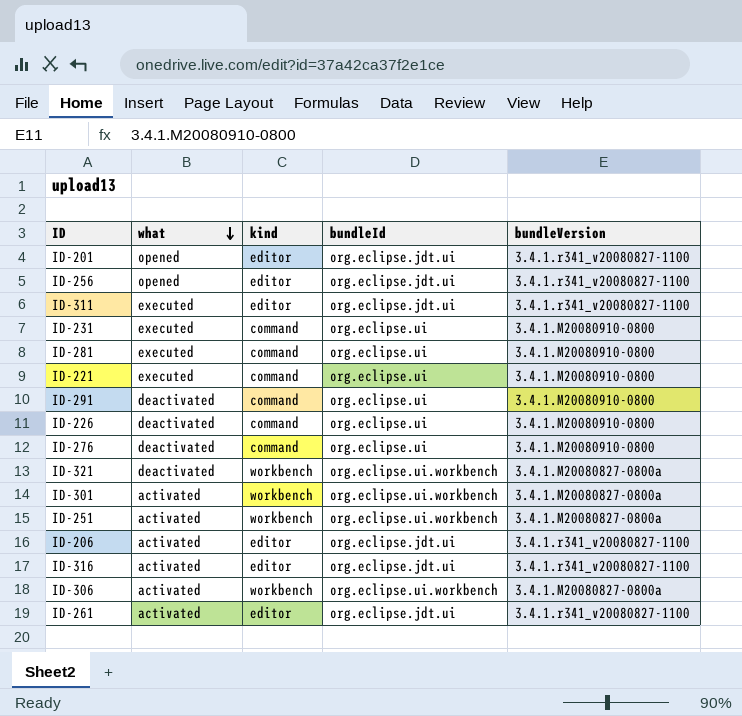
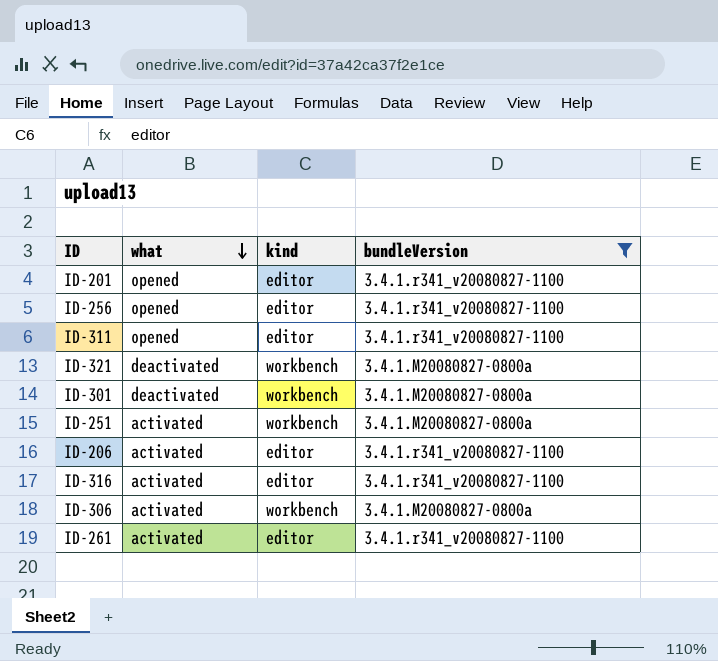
filter: none -> bundleVersion != 3.4.1.M20080910-0800
column bundleId | position: 4 -> none
ID-311 | what: executed -> opened
ID-301 | what: activated -> deactivated

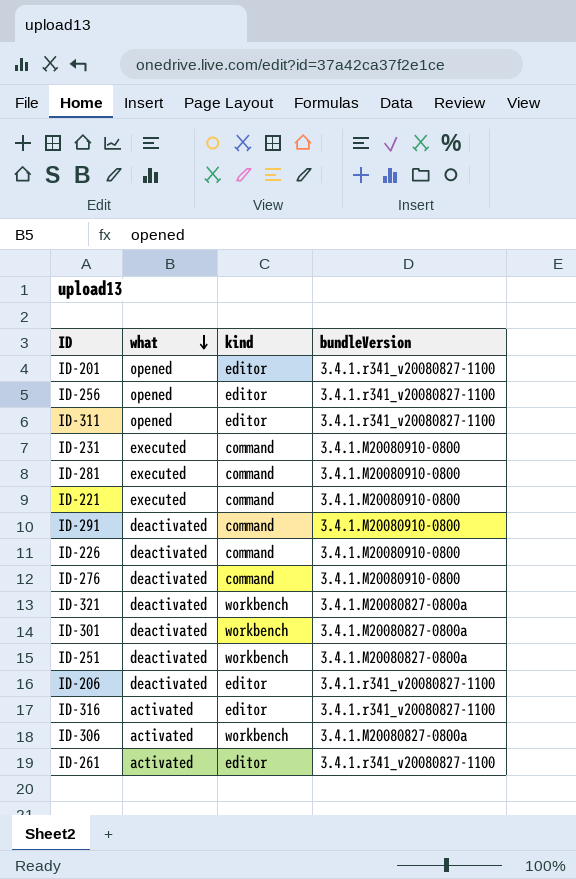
filter: bundleVersion != 3.4.1.M20080910-0800 -> none
ID-251 | what: activated -> deactivated
ID-206 | what: activated -> deactivated

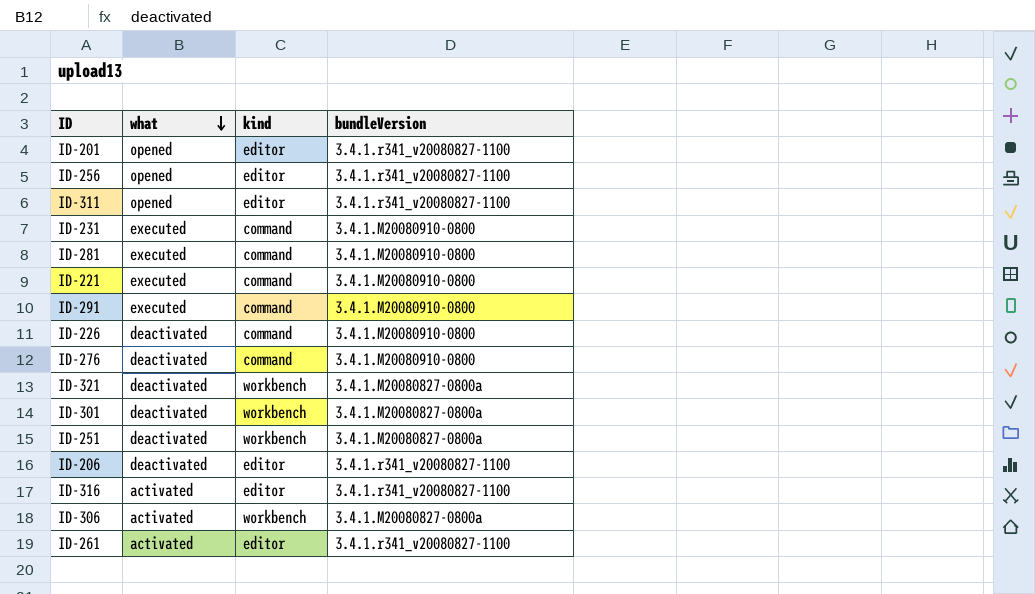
ID-291 | what: deactivated -> executed

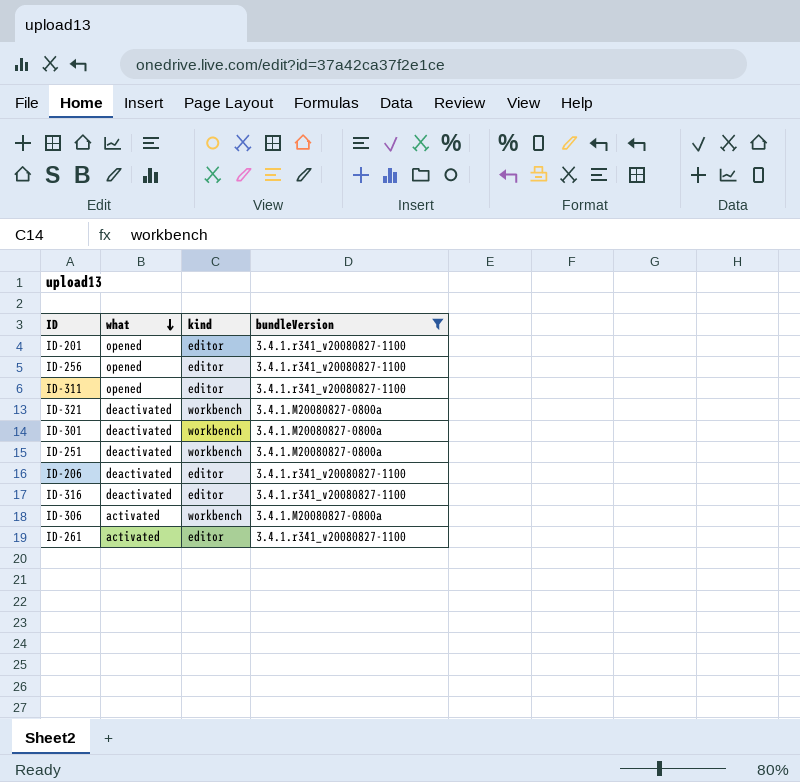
filter: none -> bundleVersion != 3.4.1.M20080910-0800
ID-316 | what: activated -> deactivated

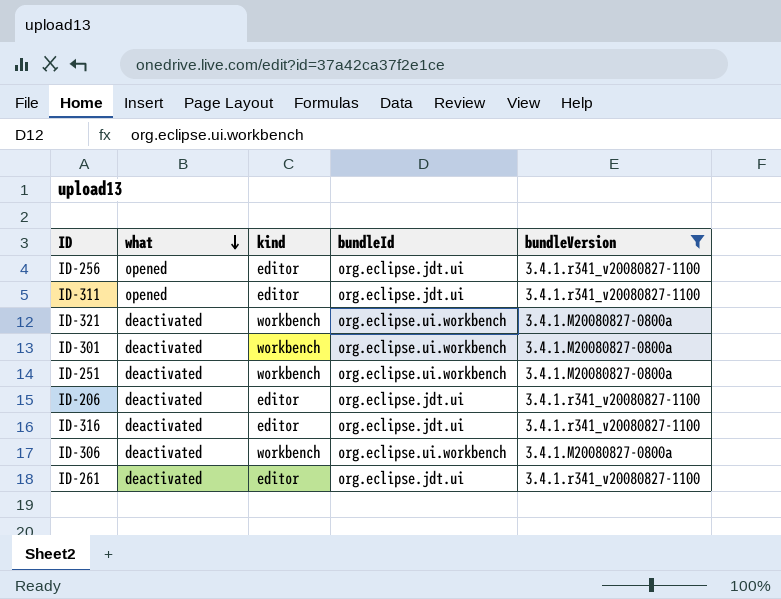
column bundleId | position: none -> 4
row ID-201: opened | editor | 3.4.1.r341_v20080827-1100 -> none
ID-306 | what: activated -> deactivated
ID-261 | what: activated -> deactivated

